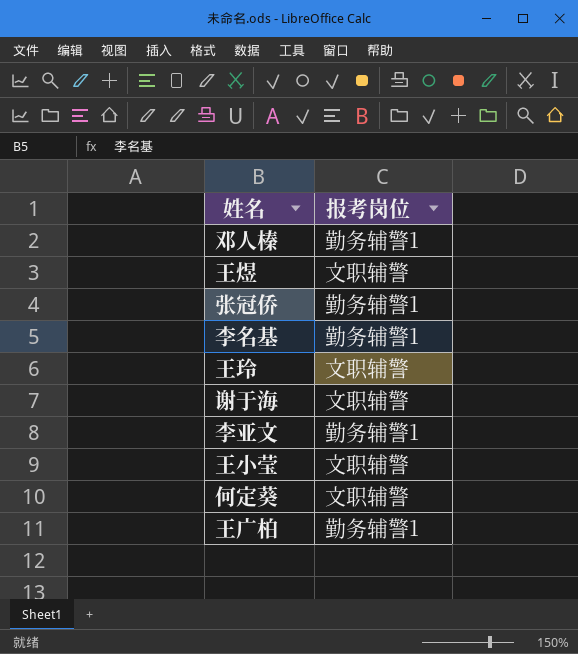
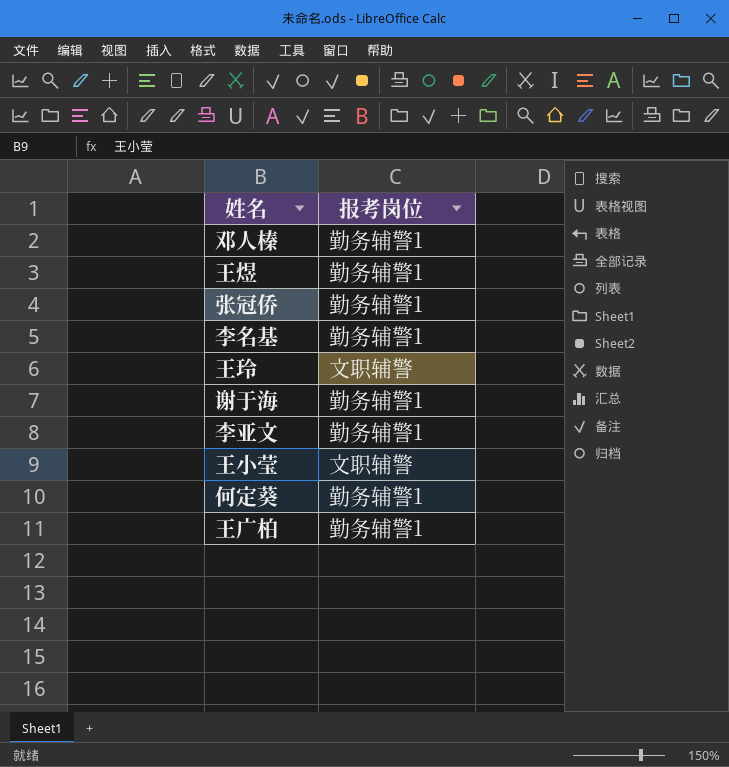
王煜 | 报考岗位: 文职辅警 -> 勤务辅警1
谢于海 | 报考岗位: 文职辅警 -> 勤务辅警1
何定葵 | 报考岗位: 文职辅警 -> 勤务辅警1

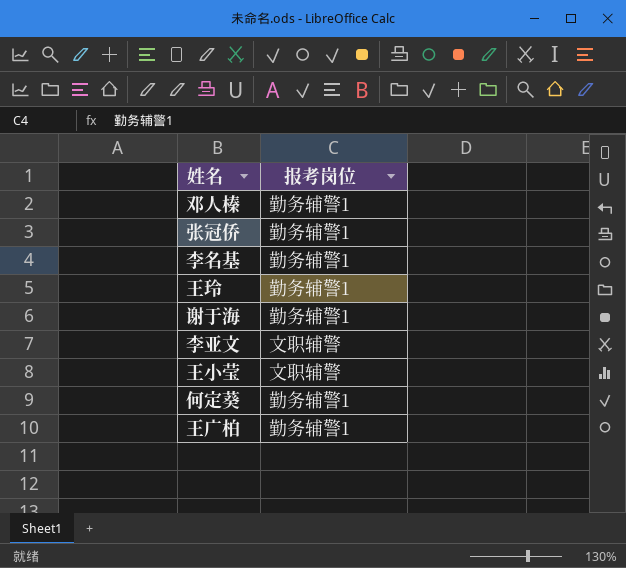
row 王煜: 勤务辅警1 -> none
王玲 | 报考岗位: 文职辅警 -> 勤务辅警1
李亚文 | 报考岗位: 勤务辅警1 -> 文职辅警

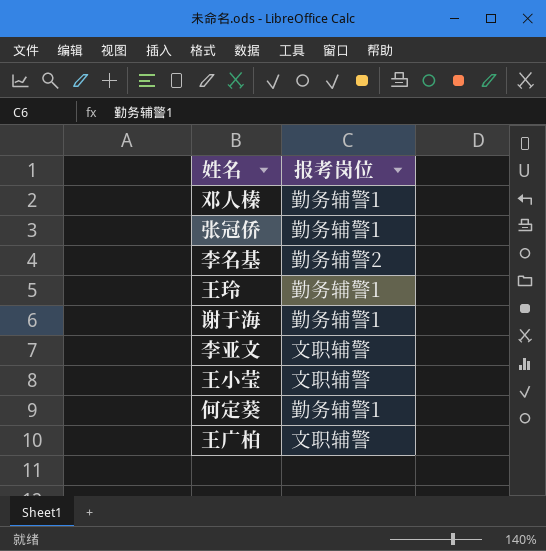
李名基 | 报考岗位: 勤务辅警1 -> 勤务辅警2
王广柏 | 报考岗位: 勤务辅警1 -> 文职辅警

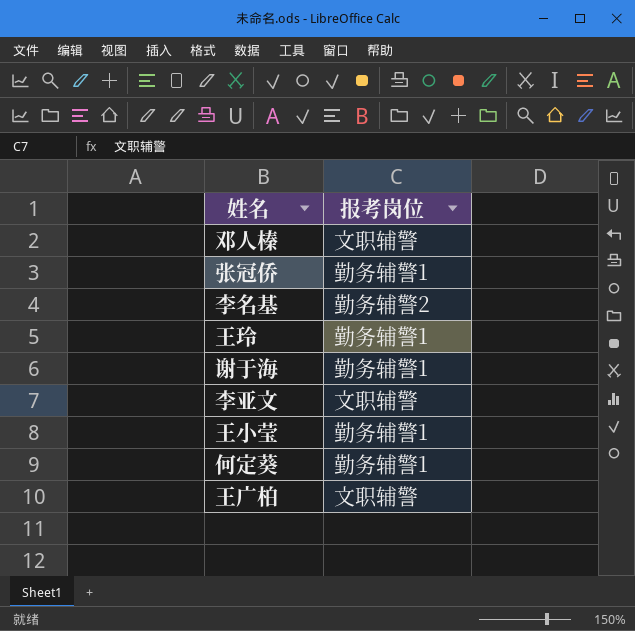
邓人榛 | 报考岗位: 勤务辅警1 -> 文职辅警
王小莹 | 报考岗位: 文职辅警 -> 勤务辅警1

